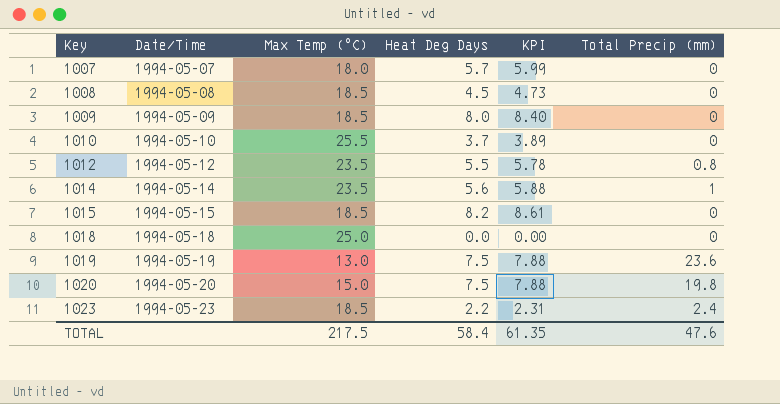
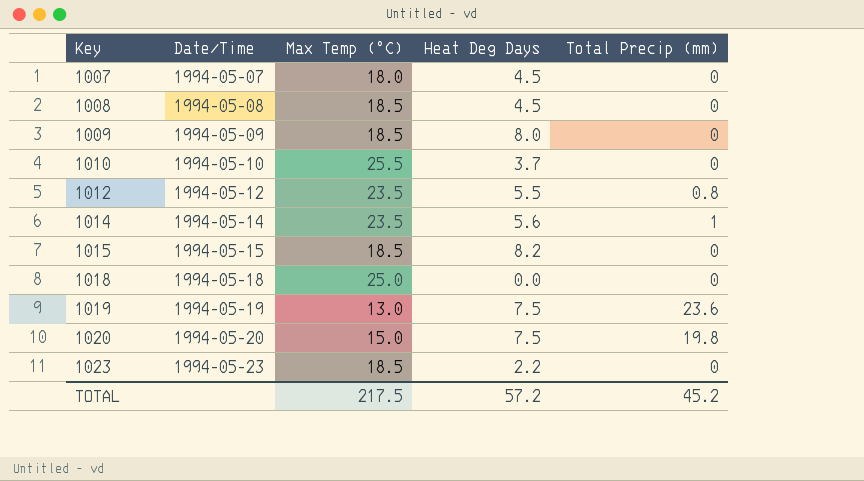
column KPI | formula: [Heat Deg Days] * 1.05 -> none
1007 | Heat Deg Days: 5.7 -> 4.5
1023 | Total Precip (mm): 2.4 -> 0
TOTAL | Heat Deg Days: 58.4 -> 57.2
TOTAL | Total Precip (mm): 47.6 -> 45.2

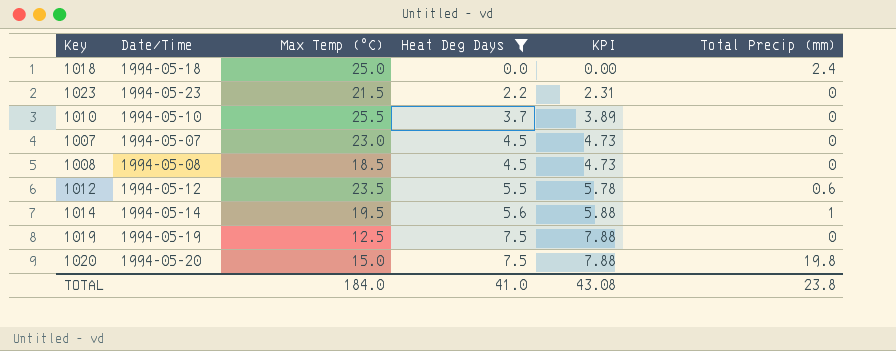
filter: none -> Heat Deg Days <= 7.5
row order: Key ascending -> Heat Deg Days ascending
column KPI | formula: none -> [Heat Deg Days] * 1.05
1018 | Total Precip (mm): 0 -> 2.4
1023 | Max Temp (°C): 18.5 -> 21.5
1007 | Max Temp (°C): 18.0 -> 23.0
1012 | Total Precip (mm): 0.8 -> 0.6
1014 | Max Temp (°C): 23.5 -> 19.5
1019 | Max Temp (°C): 13.0 -> 12.5
1019 | Total Precip (mm): 23.6 -> 0
TOTAL | Max Temp (°C): 217.5 -> 184.0
TOTAL | Heat Deg Days: 57.2 -> 41.0
TOTAL | Total Precip (mm): 45.2 -> 23.8

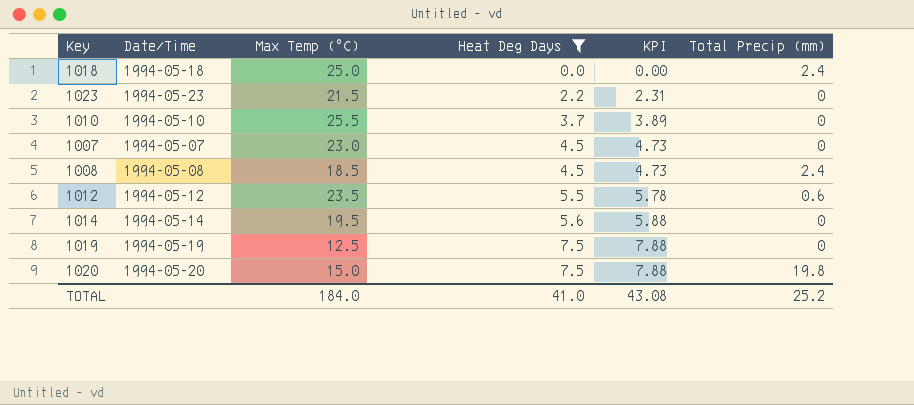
1008 | Total Precip (mm): 0 -> 2.4
1014 | Total Precip (mm): 1 -> 0
TOTAL | Total Precip (mm): 23.8 -> 25.2

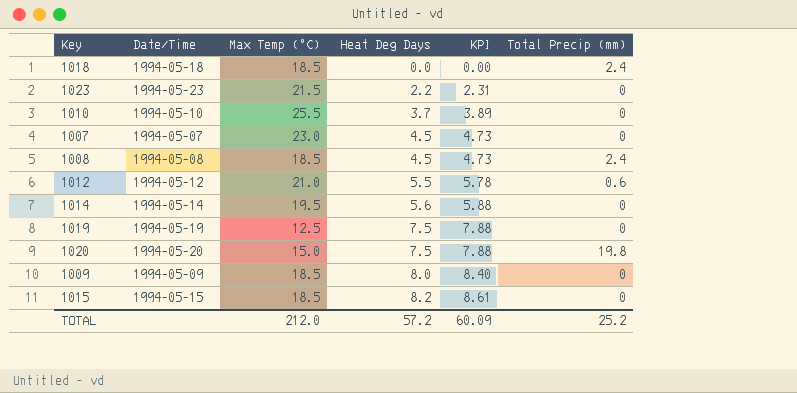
filter: Heat Deg Days <= 7.5 -> none
1018 | Max Temp (°C): 25.0 -> 18.5
1012 | Max Temp (°C): 23.5 -> 21.0
TOTAL | Max Temp (°C): 184.0 -> 212.0
TOTAL | Heat Deg Days: 41.0 -> 57.2
TOTAL | KPI: 43.08 -> 60.09

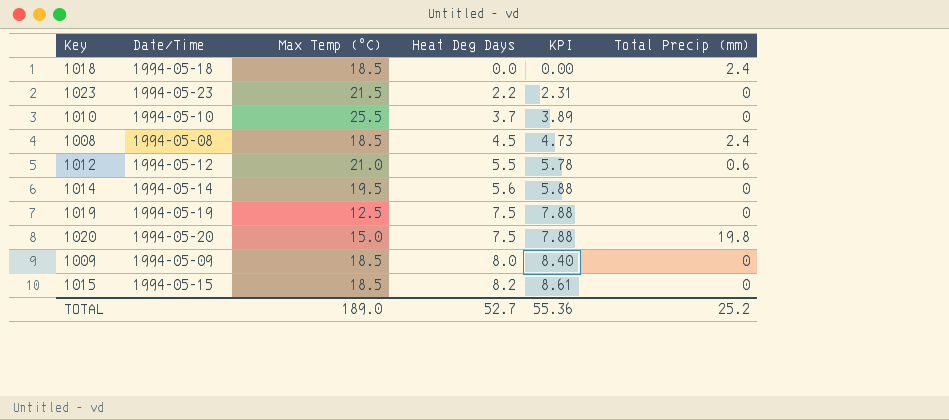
row 1007: 1994-05-07 | 23.0 | 4.5 | 4.73 | 0 -> none
TOTAL | Max Temp (°C): 212.0 -> 189.0
TOTAL | Heat Deg Days: 57.2 -> 52.7
TOTAL | KPI: 60.09 -> 55.36

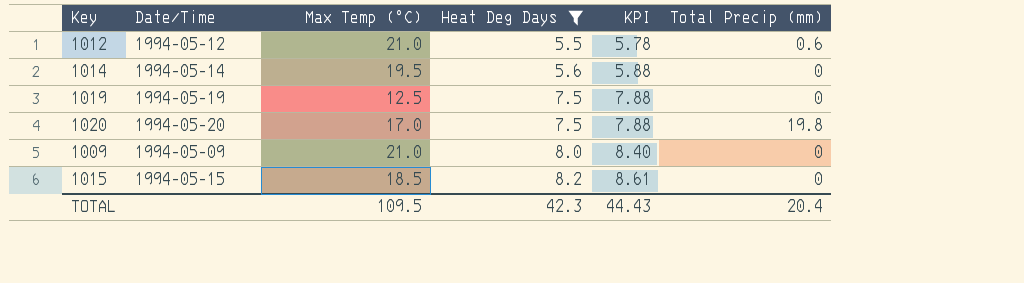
filter: none -> Heat Deg Days >= 5.5
1020 | Max Temp (°C): 15.0 -> 17.0
1009 | Max Temp (°C): 18.5 -> 21.0
TOTAL | Max Temp (°C): 189.0 -> 109.5
TOTAL | Heat Deg Days: 52.7 -> 42.3
TOTAL | KPI: 55.36 -> 44.43
TOTAL | Total Precip (mm): 25.2 -> 20.4

